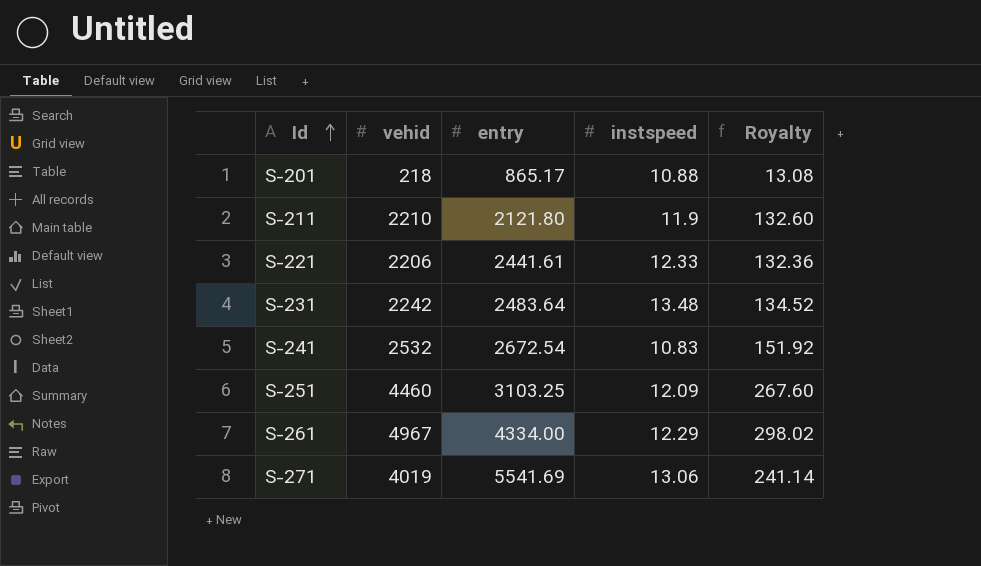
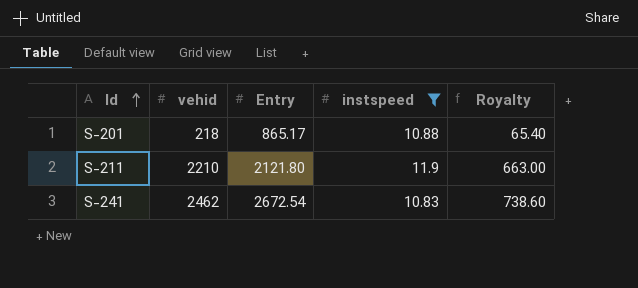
filter: none -> instspeed <= 11.9
column name: entry -> Entry
column Royalty | formula: [vehid] * 0.06 -> [vehid] * 0.3
S-241 | vehid: 2532 -> 2462

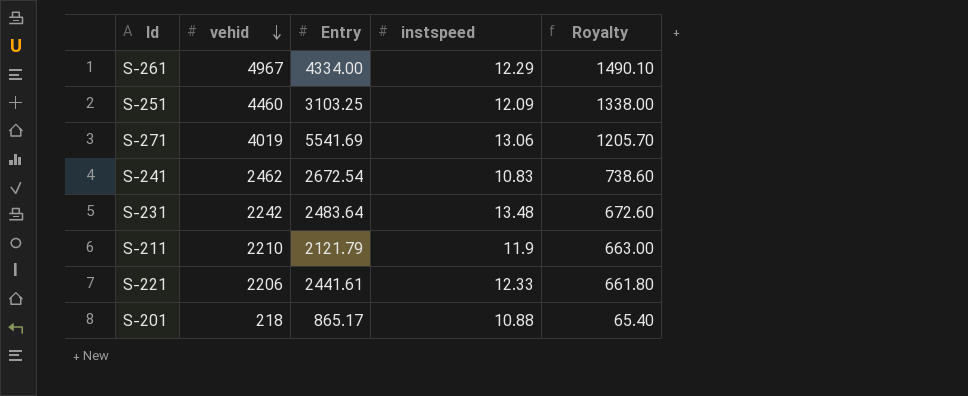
filter: instspeed <= 11.9 -> none
row order: Id ascending -> vehid descending
S-211 | Entry: 2121.80 -> 2121.79

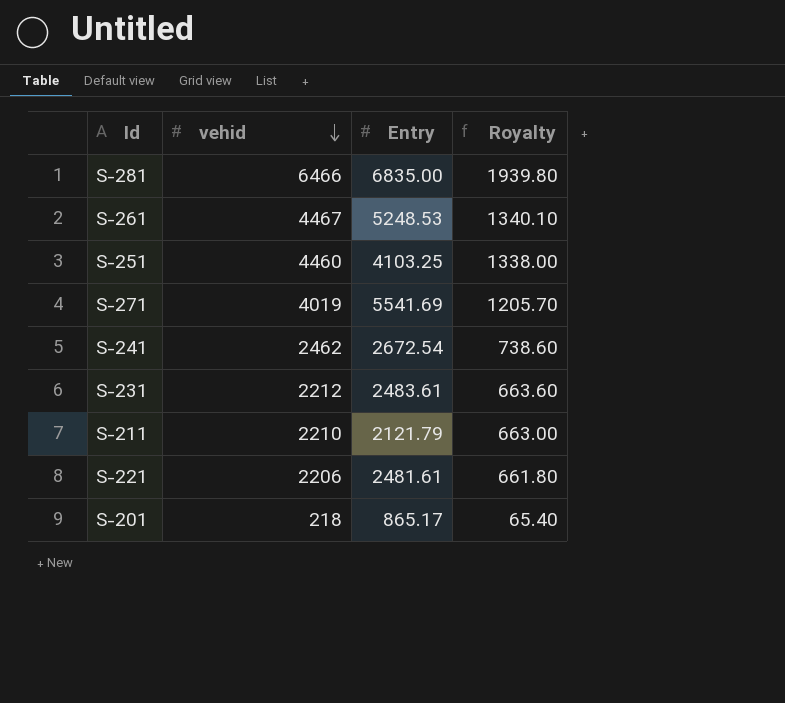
column instspeed | position: 4 -> none
row S-281: none -> 6466 | 6835.00 | 1939.80
S-261 | vehid: 4967 -> 4467
S-261 | Entry: 4334.00 -> 5248.53
S-261 | Royalty: 1490.10 -> 1340.10
S-251 | Entry: 3103.25 -> 4103.25
S-231 | vehid: 2242 -> 2212
S-231 | Entry: 2483.64 -> 2483.61
S-231 | Royalty: 672.60 -> 663.60
S-221 | Entry: 2441.61 -> 2481.61

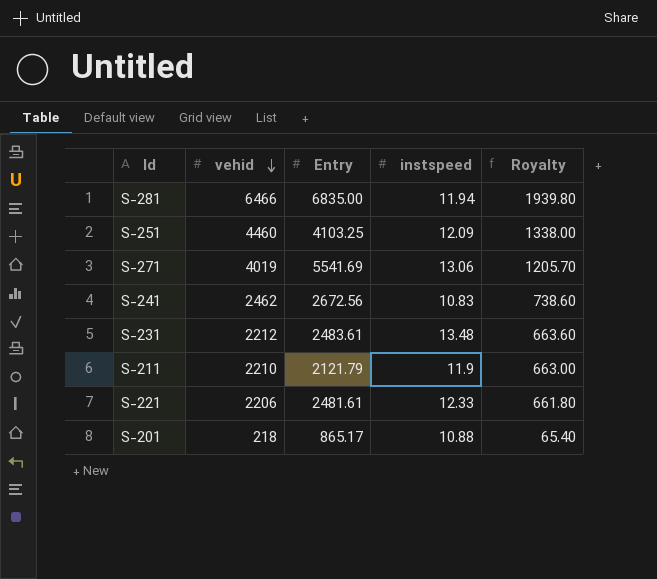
column instspeed | position: none -> 4
row S-261: 4467 | 5248.53 | 1340.10 -> none
S-241 | Entry: 2672.54 -> 2672.56

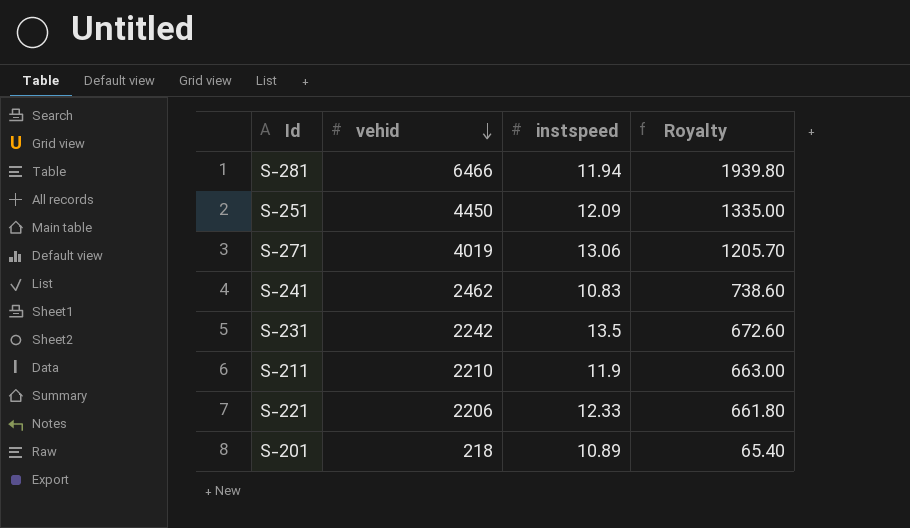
column Entry | position: 3 -> none
S-251 | vehid: 4460 -> 4450
S-251 | Royalty: 1338.00 -> 1335.00
S-231 | vehid: 2212 -> 2242
S-231 | instspeed: 13.48 -> 13.5
S-231 | Royalty: 663.60 -> 672.60
S-201 | instspeed: 10.88 -> 10.89

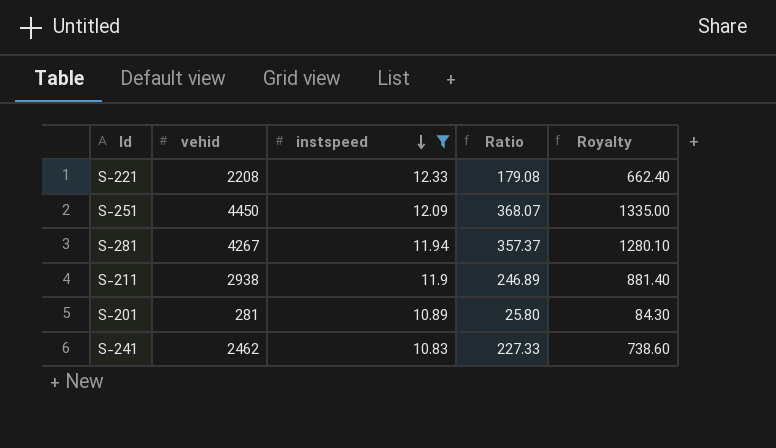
filter: none -> instspeed <= 12.33
row order: vehid descending -> instspeed descending
column Ratio | formula: none -> [vehid] / [instspeed]
S-221 | vehid: 2206 -> 2208
S-221 | Royalty: 661.80 -> 662.40
S-281 | vehid: 6466 -> 4267
S-281 | Royalty: 1939.80 -> 1280.10
S-211 | vehid: 2210 -> 2938
S-211 | Royalty: 663.00 -> 881.40
S-201 | vehid: 218 -> 281
S-201 | Royalty: 65.40 -> 84.30

